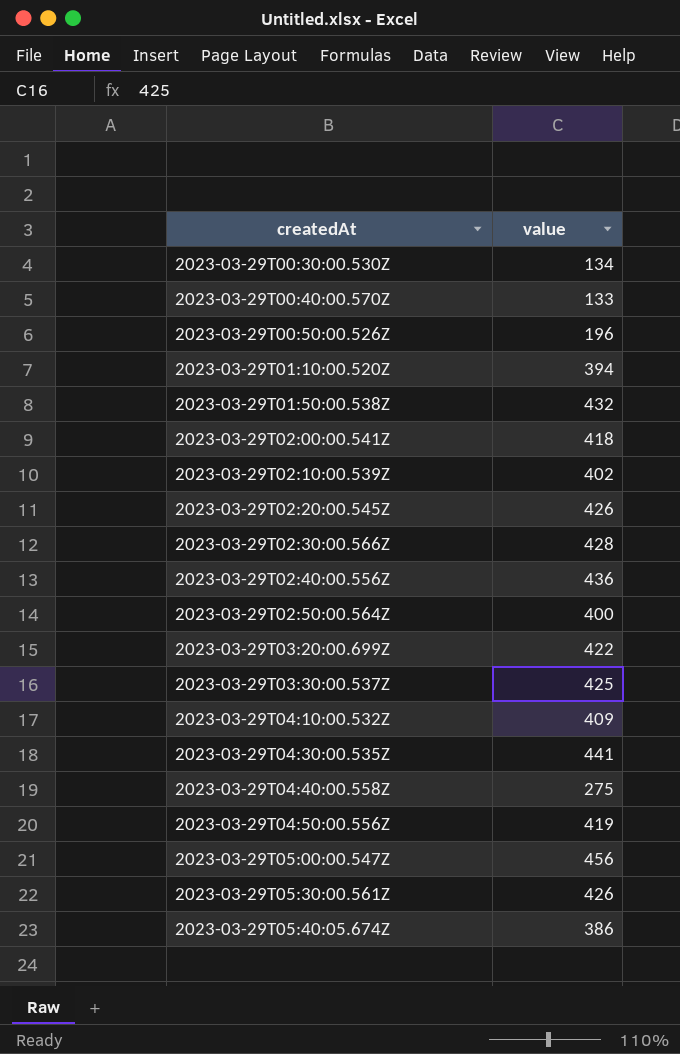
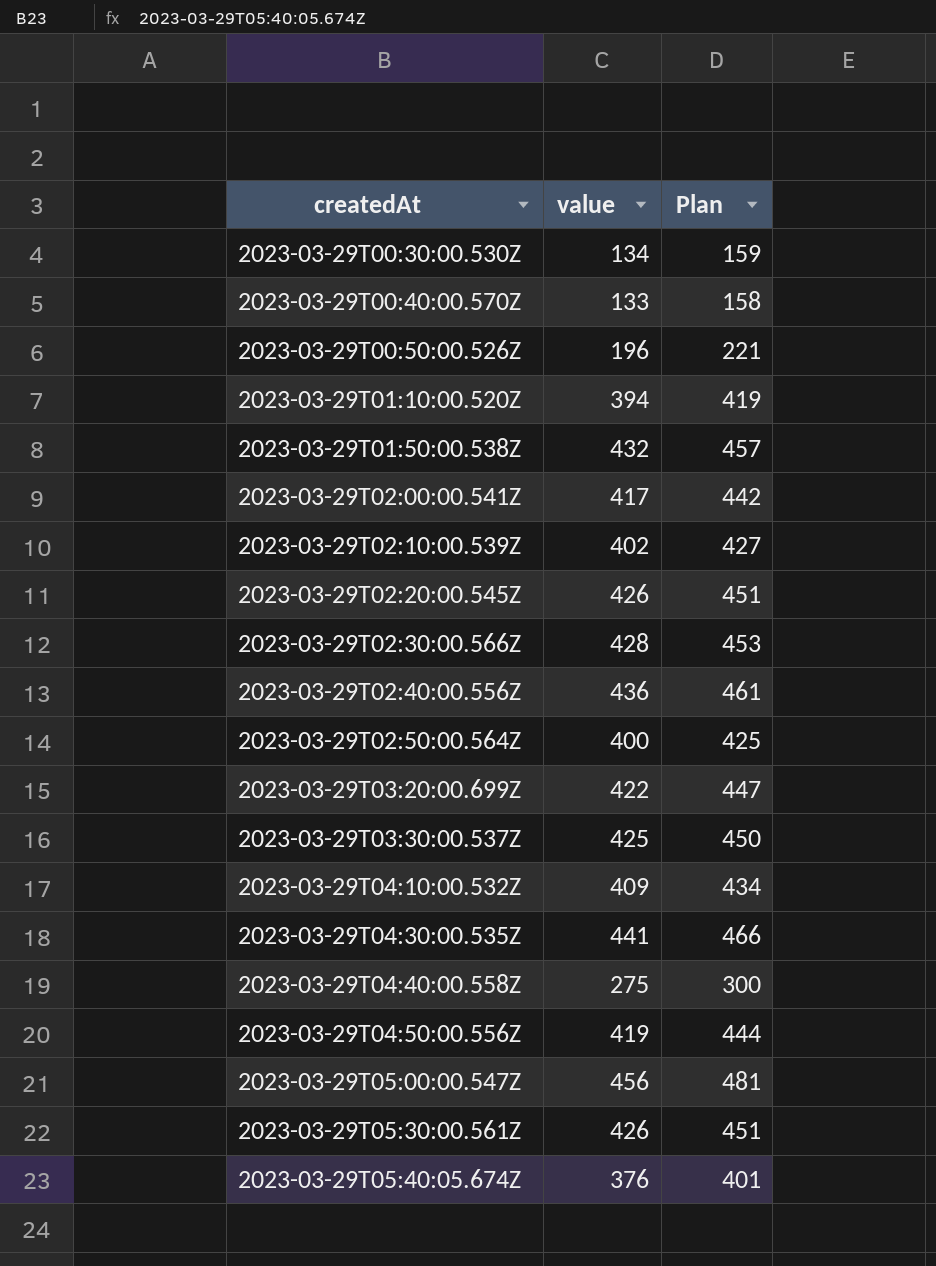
column Plan | formula: none -> [value] + 25
2023-03-29T02:00:00.541Z | value: 418 -> 417
2023-03-29T05:40:05.674Z | value: 386 -> 376

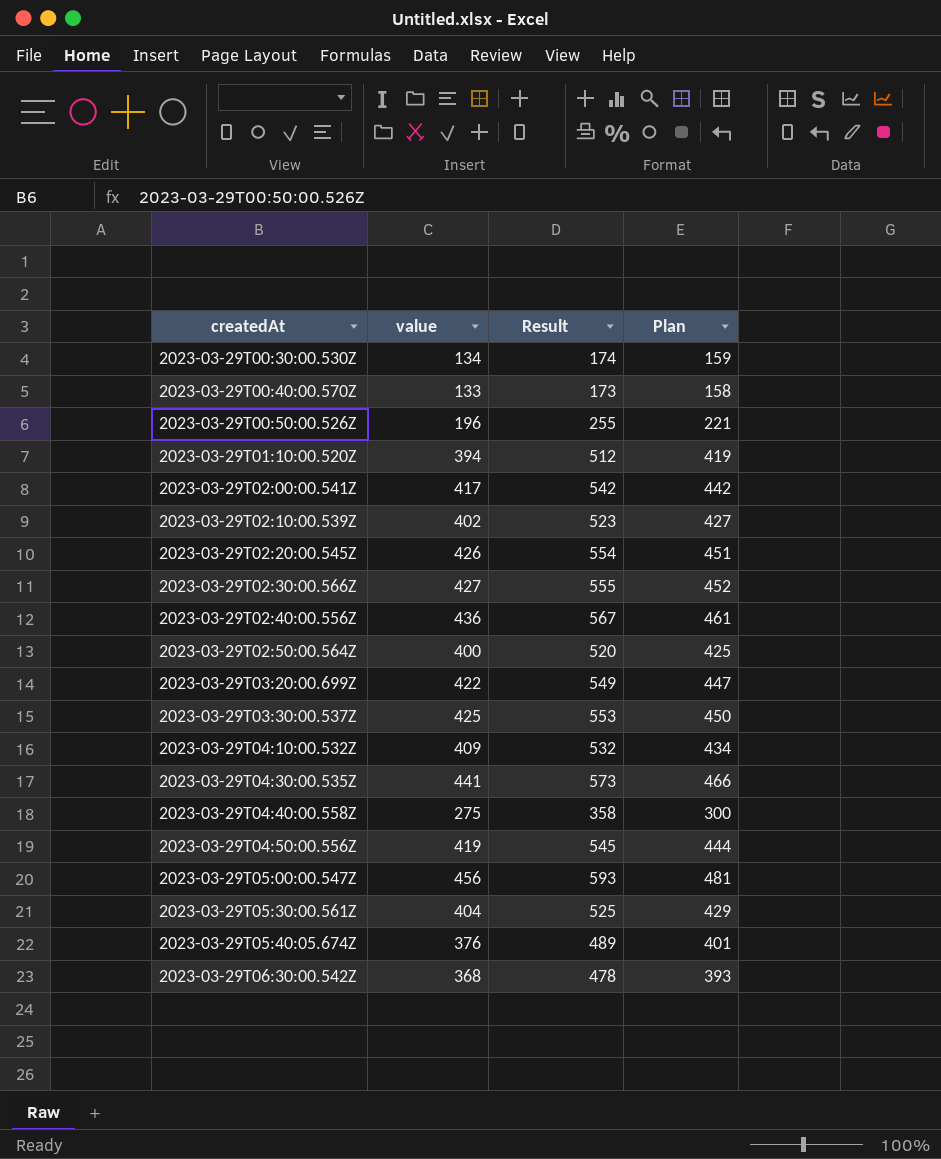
column Result | formula: none -> [value] * 1.3
row 2023-03-29T01:50:00.538Z: 432 | 457 -> none
2023-03-29T02:30:00.566Z | value: 428 -> 427
2023-03-29T02:30:00.566Z | Plan: 453 -> 452
2023-03-29T05:30:00.561Z | value: 426 -> 404
2023-03-29T05:30:00.561Z | Plan: 451 -> 429
row 2023-03-29T06:30:00.542Z: none -> 368 | 478 | 393

